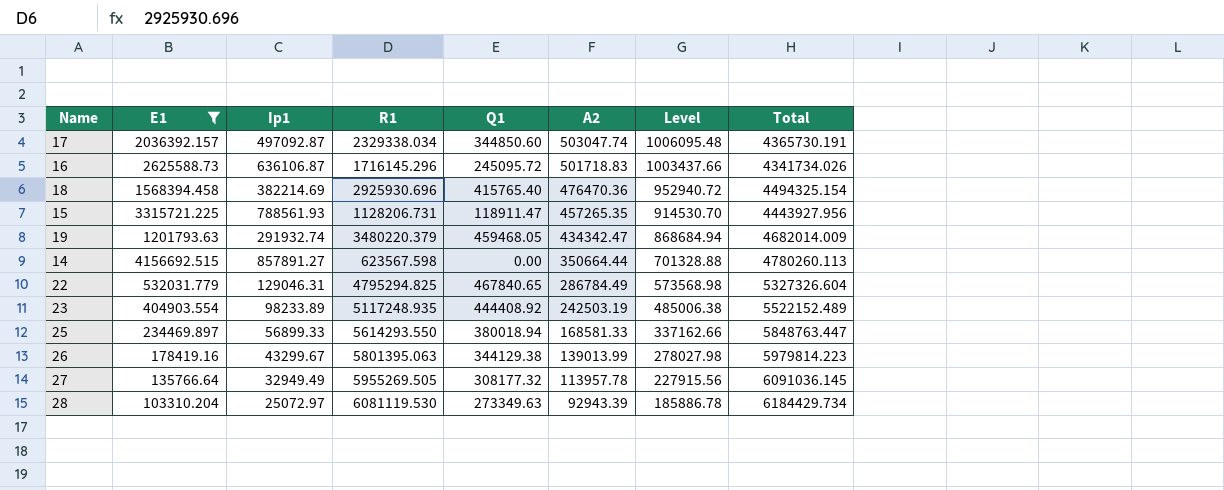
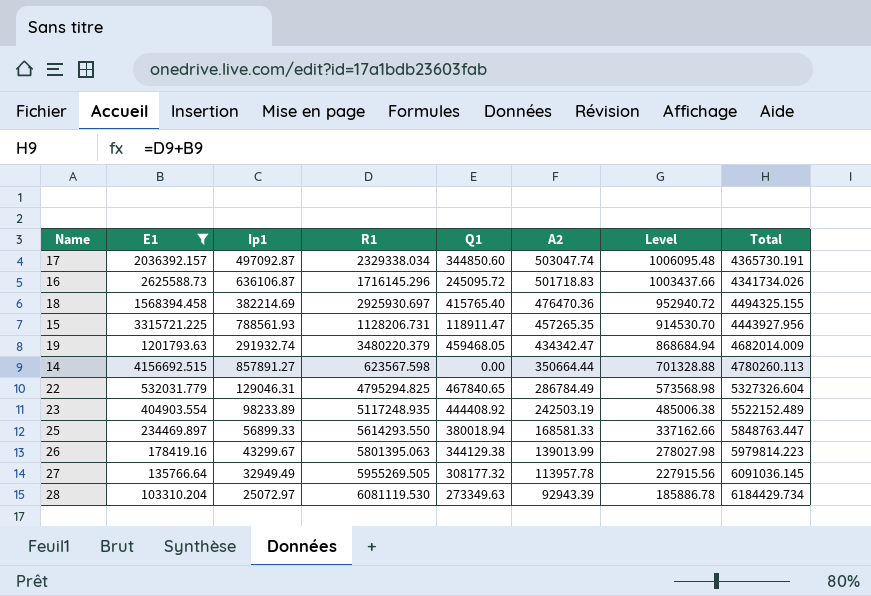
18 | R1: 2925930.696 -> 2925930.697
18 | Total: 4494325.154 -> 4494325.155

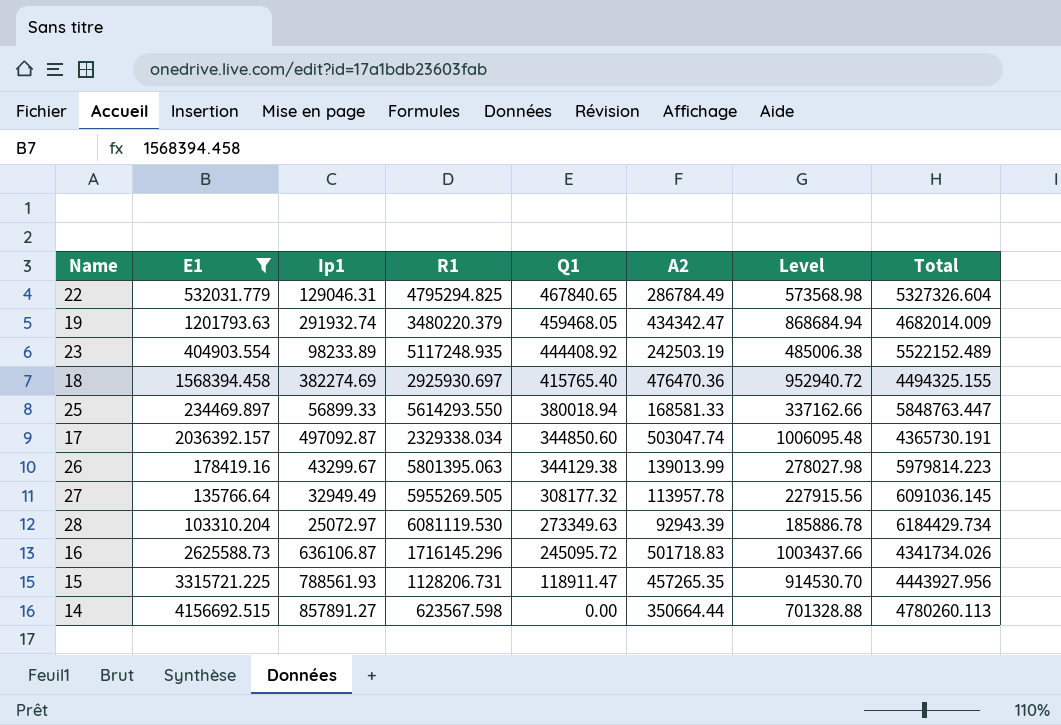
row order: A2 descending -> Q1 descending
18 | Ip1: 382214.69 -> 382274.69

